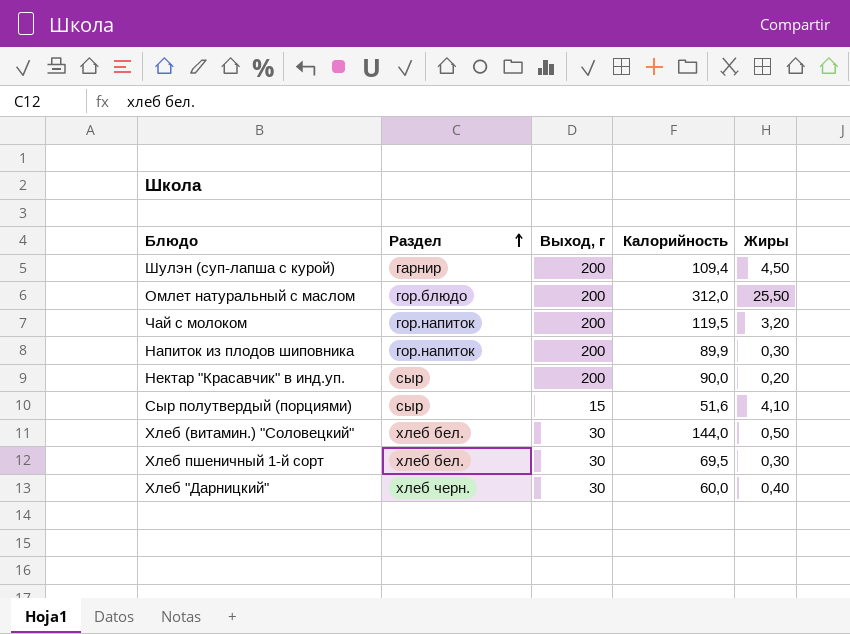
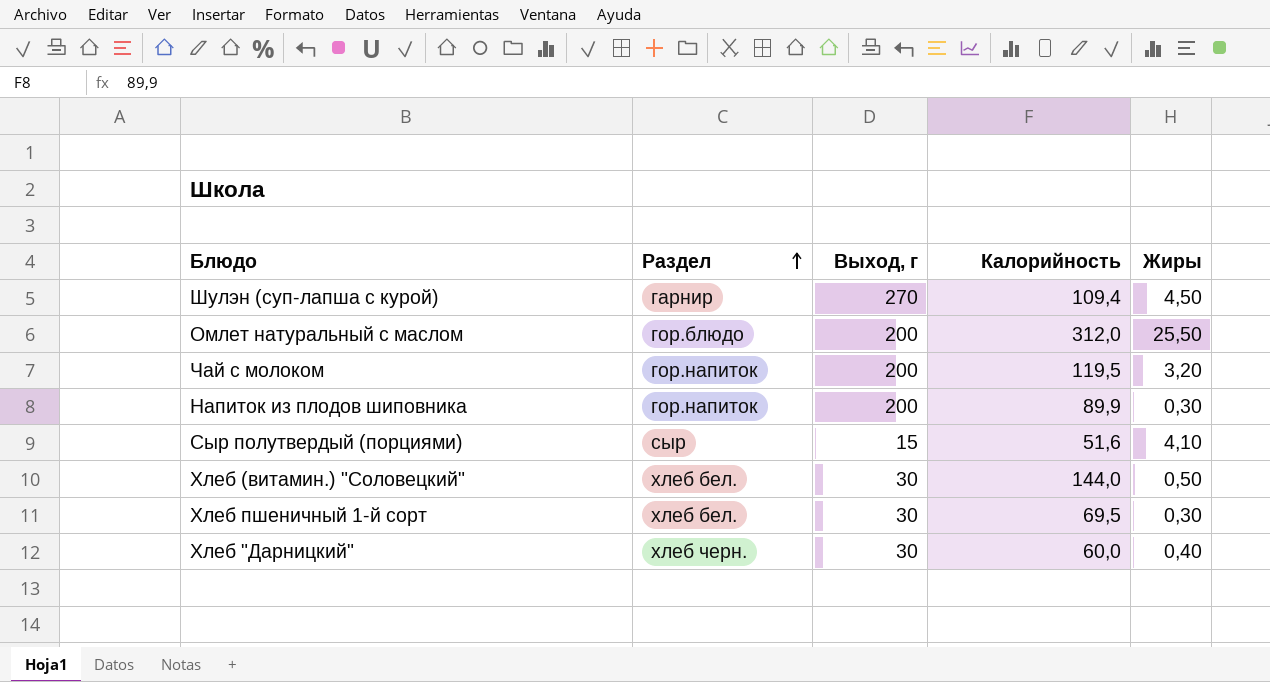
row Нектар "Красавчик" в инд.уп.: сыр | 200 | 90,0 | 0,20 -> none
Шулэн (суп-лапша с курой) | Выход, г: 200 -> 270

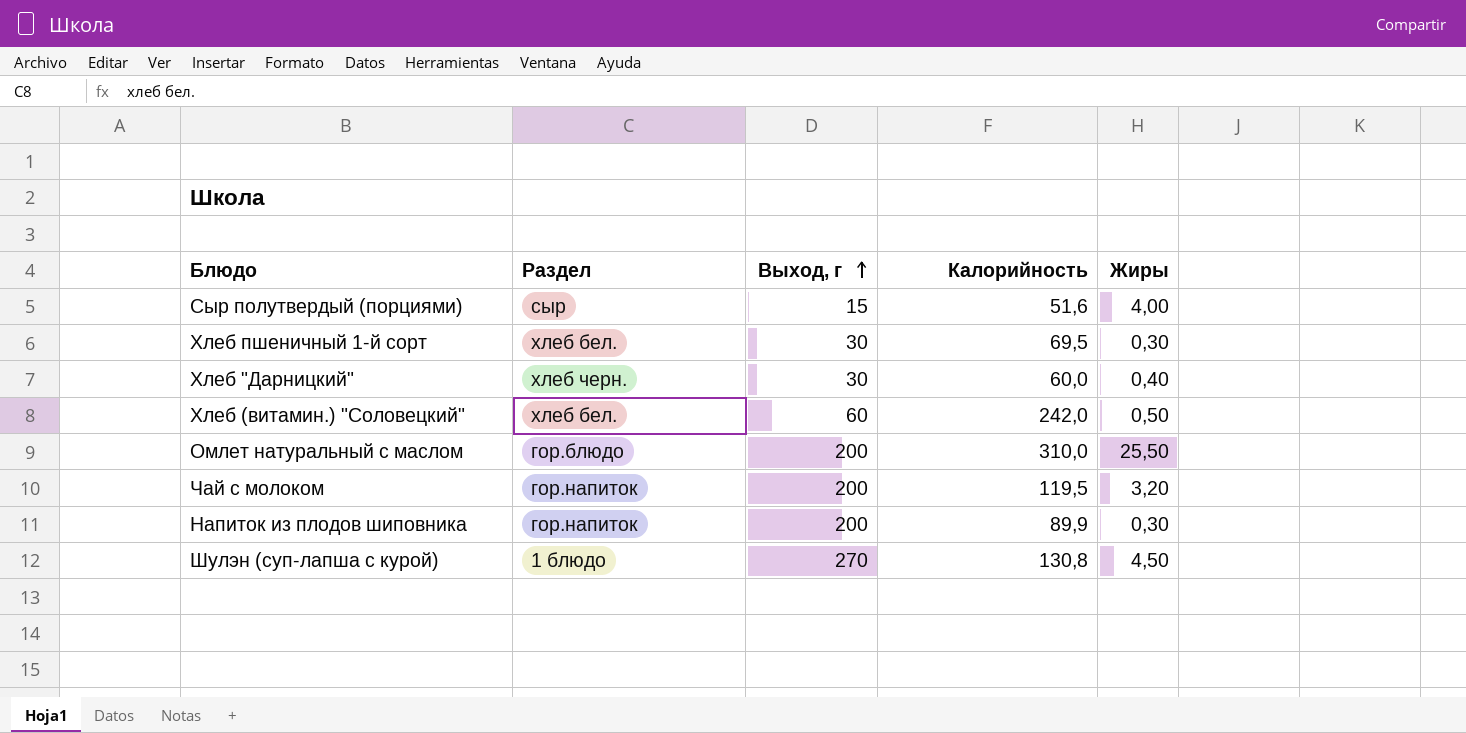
row order: Раздел ascending -> Выход, г ascending
Сыр полутвердый (порциями) | Жиры: 4,10 -> 4,00
Хлеб (витамин.) "Соловецкий" | Выход, г: 30 -> 60
Хлеб (витамин.) "Соловецкий" | Калорийность: 144,0 -> 242,0
Омлет натуральный с маслом | Калорийность: 312,0 -> 310,0
Шулэн (суп-лапша с курой) | Раздел: гарнир -> 1 блюдо
Шулэн (суп-лапша с курой) | Калорийность: 109,4 -> 130,8

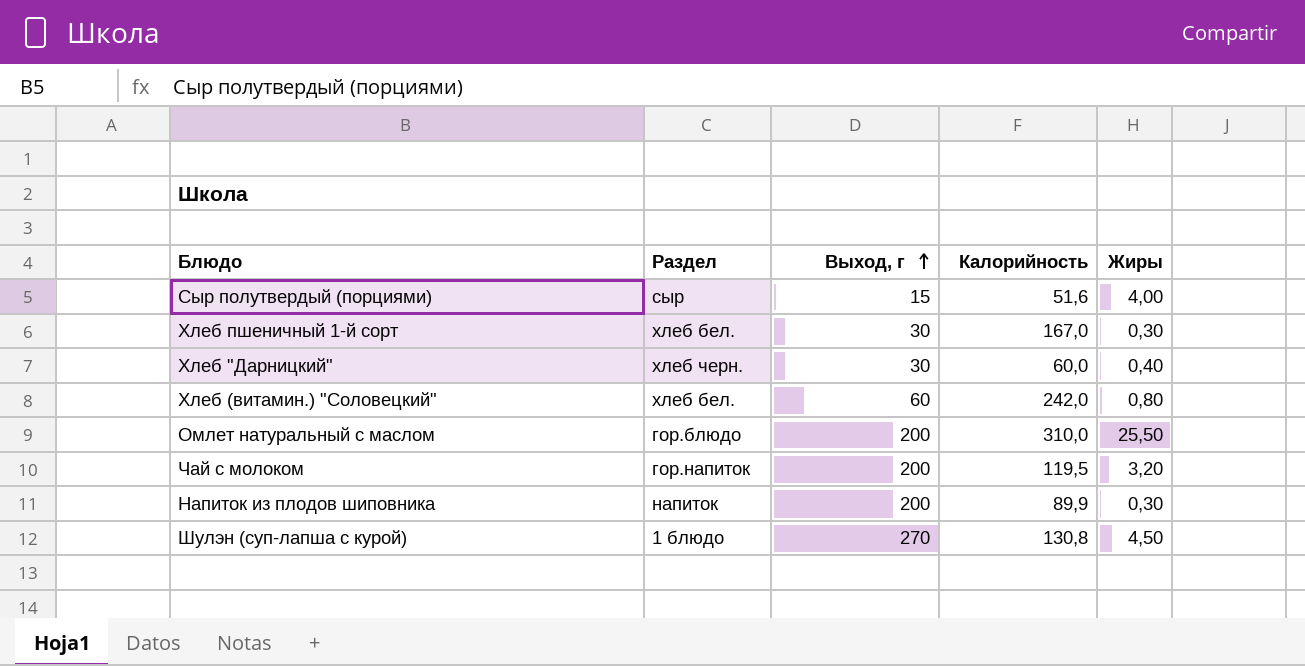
Хлеб пшеничный 1-й сорт | Калорийность: 69,5 -> 167,0
Хлеб (витамин.) "Соловецкий" | Жиры: 0,50 -> 0,80
Напиток из плодов шиповника | Раздел: гор.напиток -> напиток

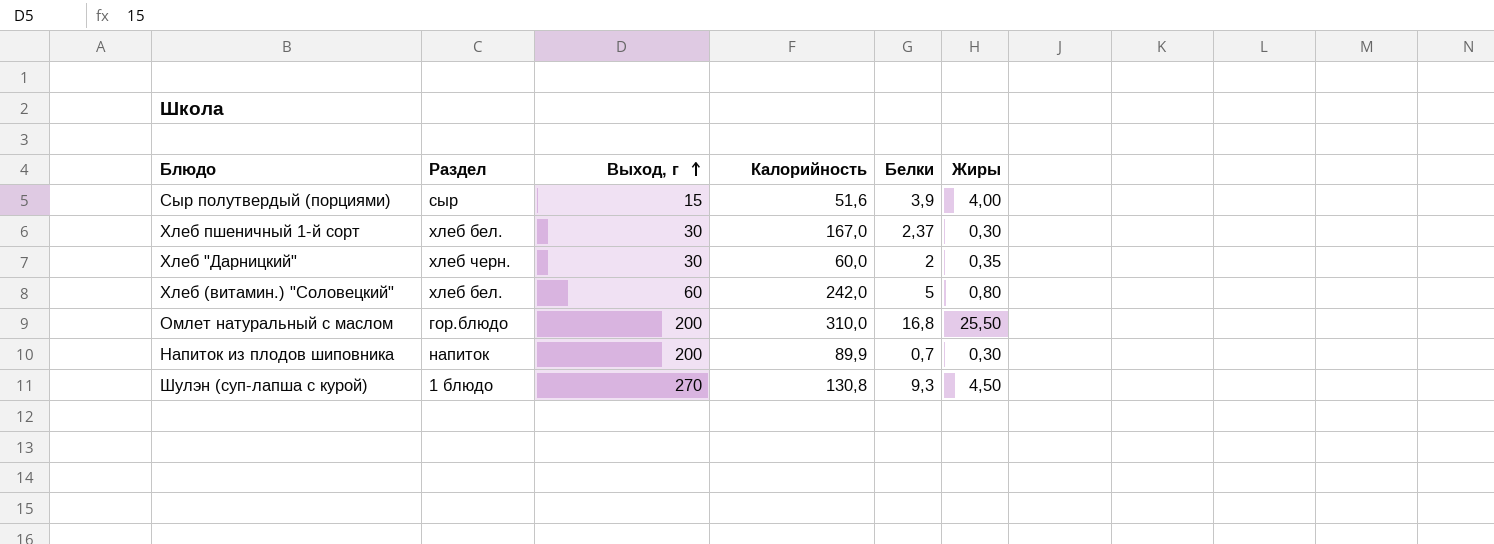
column Белки | position: none -> 5
row Чай с молоком: гор.напиток | 200 | 119,5 | 3,20 -> none
Хлеб "Дарницкий" | Жиры: 0,40 -> 0,35

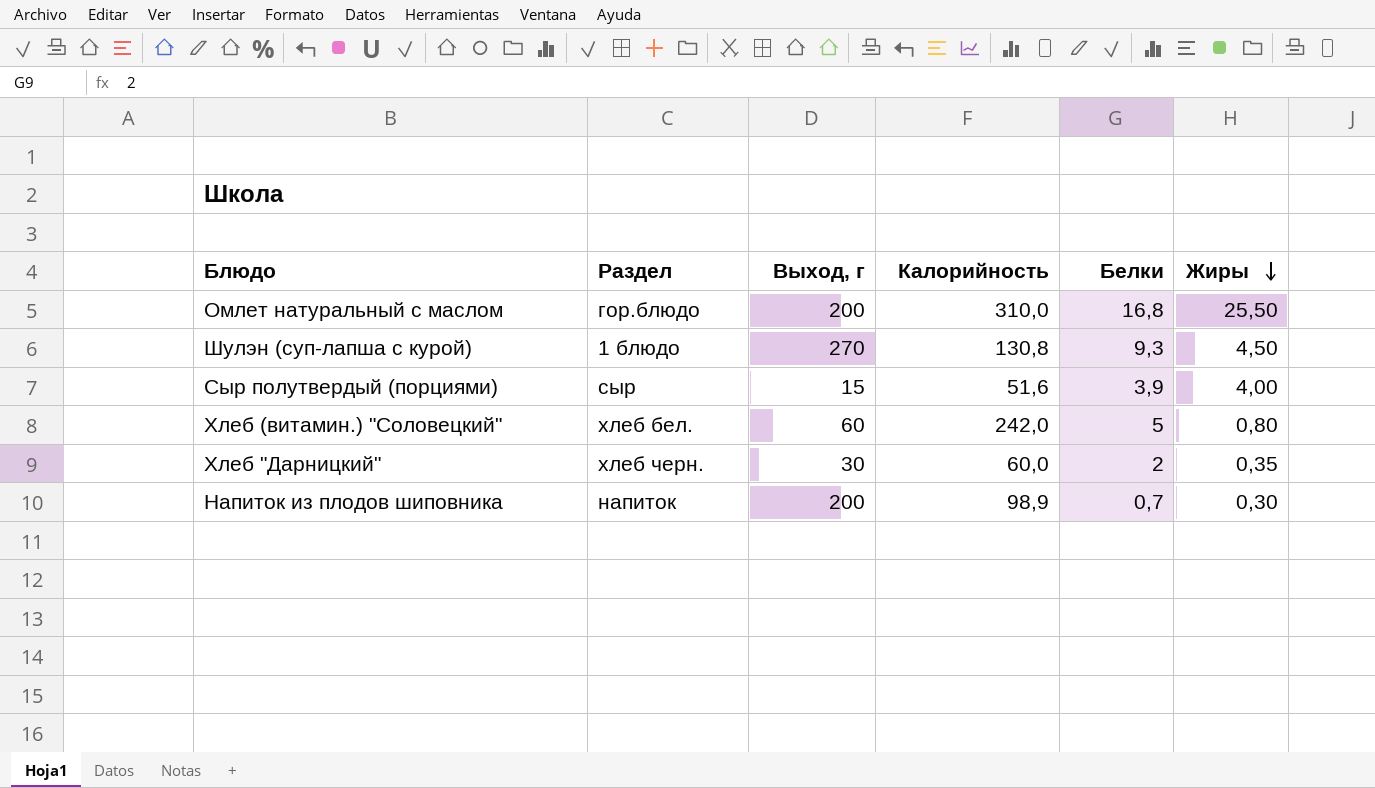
row order: Выход, г ascending -> Жиры descending
row Хлеб пшеничный 1-й сорт: хлеб бел. | 30 | 167,0 | 2,37 | 0,30 -> none
Напиток из плодов шиповника | Калорийность: 89,9 -> 98,9

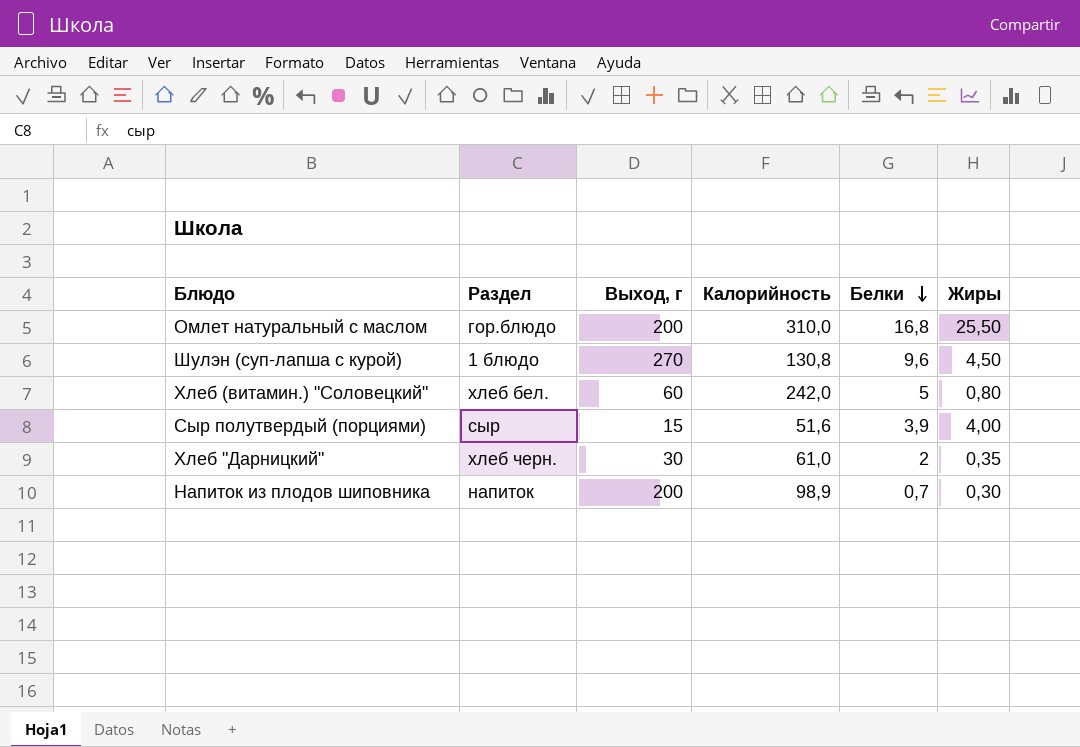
row order: Жиры descending -> Белки descending
Шулэн (суп-лапша с курой) | Белки: 9,3 -> 9,6
Хлеб "Дарницкий" | Калорийность: 60,0 -> 61,0

